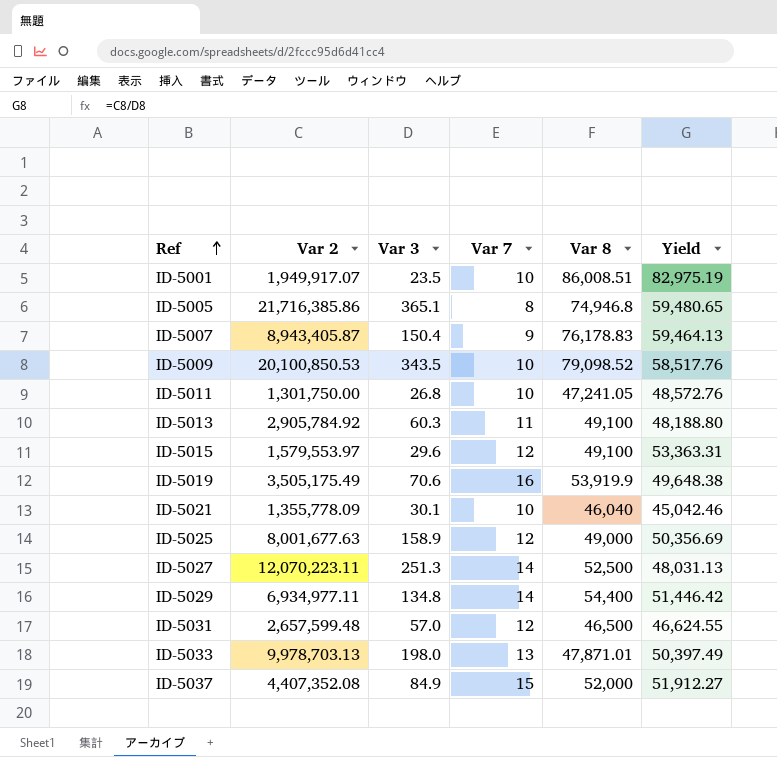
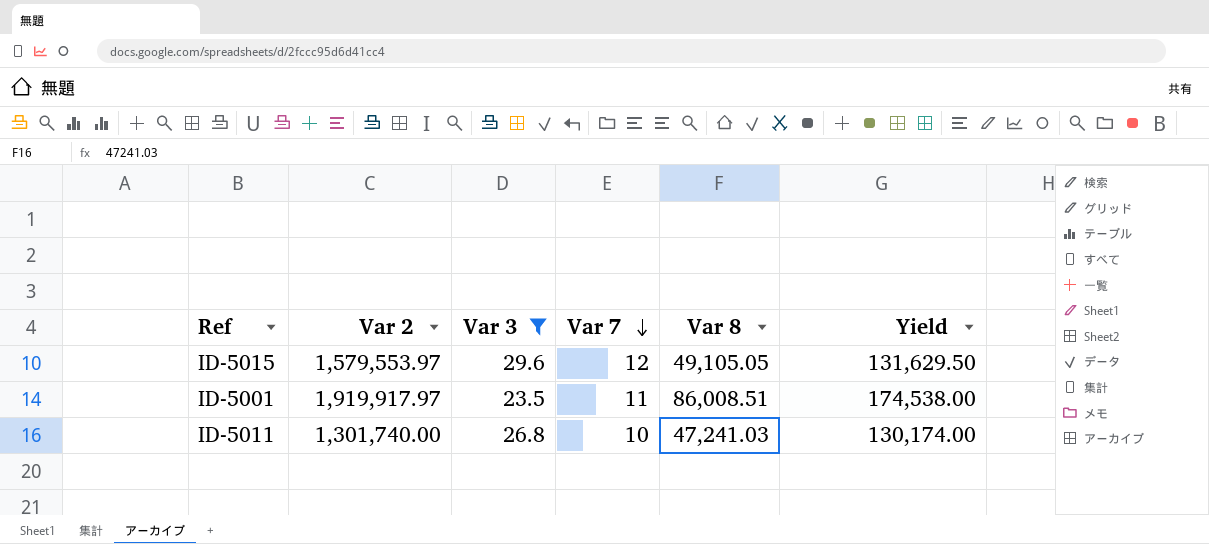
filter: none -> Var 3 <= 29.6
row order: Ref ascending -> Var 7 descending
column Yield | formula: [Var 2] / [Var 3] -> [Var 2] / [Var 7]
ID-5015 | Var 8: 49,100 -> 49,105.05
ID-5001 | Var 2: 1,949,917.07 -> 1,919,917.97
ID-5001 | Var 7: 10 -> 11
ID-5011 | Var 2: 1,301,750.00 -> 1,301,740.00
ID-5011 | Var 8: 47,241.05 -> 47,241.03

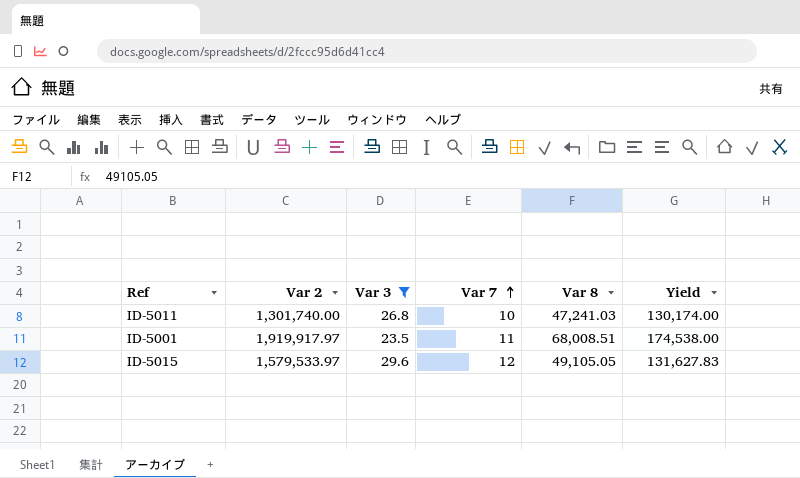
row order: Var 7 descending -> Var 7 ascending
ID-5001 | Var 8: 86,008.51 -> 68,008.51
ID-5015 | Var 2: 1,579,553.97 -> 1,579,533.97
ID-5015 | Yield: 131,629.50 -> 131,627.83

